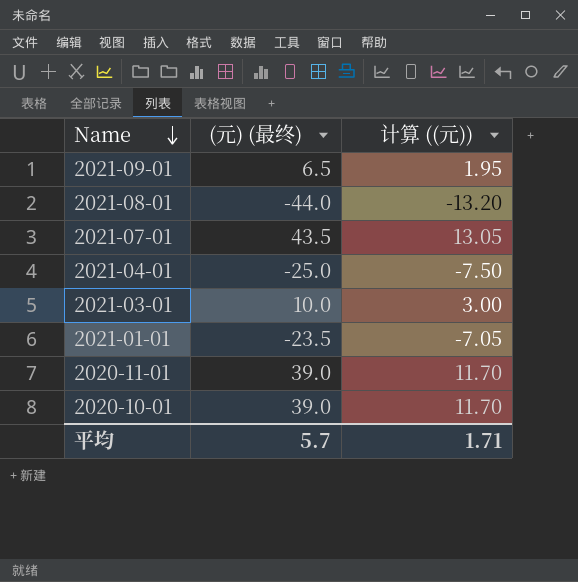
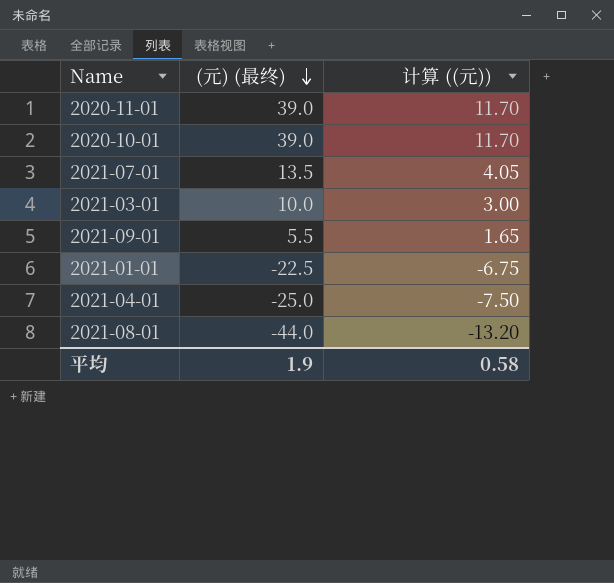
row order: Name descending -> (元) (最终) descending
2021-07-01 | (元) (最终): 43.5 -> 13.5
2021-07-01 | 计算 ((元)): 13.05 -> 4.05
2021-09-01 | (元) (最终): 6.5 -> 5.5
2021-09-01 | 计算 ((元)): 1.95 -> 1.65
2021-01-01 | (元) (最终): -23.5 -> -22.5
2021-01-01 | 计算 ((元)): -7.05 -> -6.75
平均 | (元) (最终): 5.7 -> 1.9
平均 | 计算 ((元)): 1.71 -> 0.58

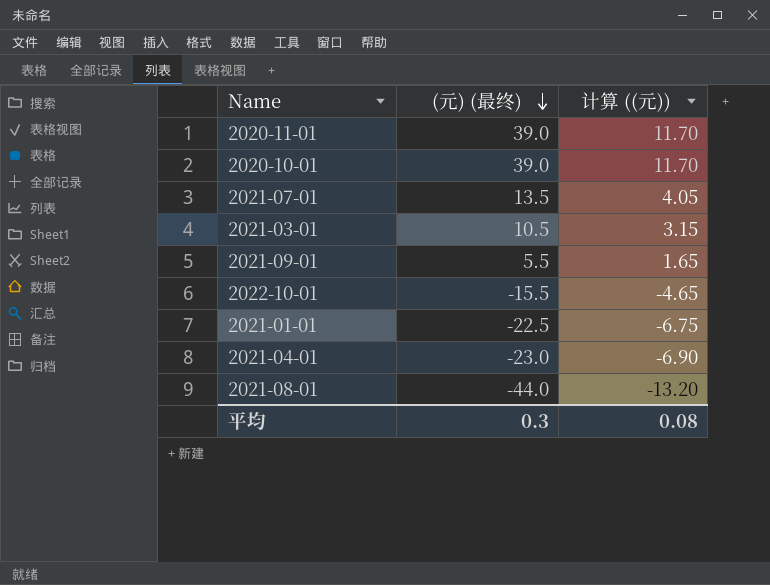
2021-03-01 | (元) (最终): 10.0 -> 10.5
2021-03-01 | 计算 ((元)): 3.00 -> 3.15
row 2022-10-01: none -> -15.5 | -4.65
2021-04-01 | (元) (最终): -25.0 -> -23.0
2021-04-01 | 计算 ((元)): -7.50 -> -6.90
平均 | (元) (最终): 1.9 -> 0.3
平均 | 计算 ((元)): 0.58 -> 0.08

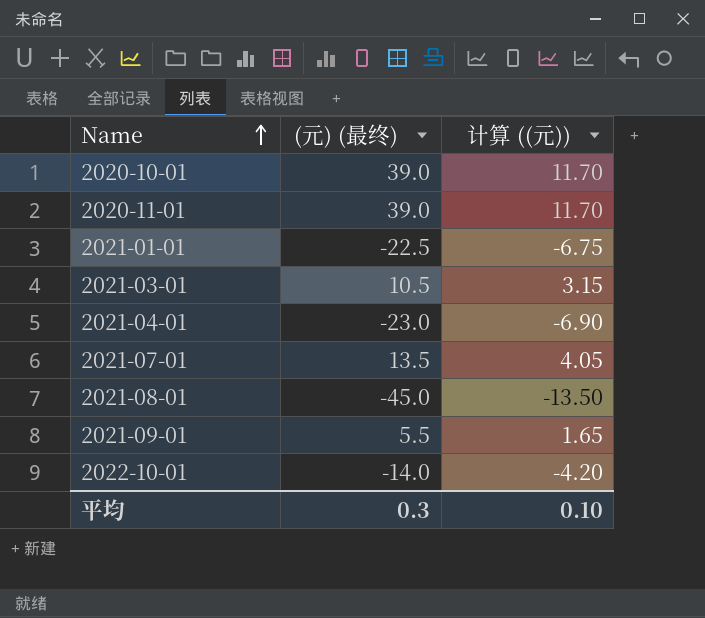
row order: (元) (最终) descending -> Name ascending
2021-08-01 | (元) (最终): -44.0 -> -45.0
2021-08-01 | 计算 ((元)): -13.20 -> -13.50
2022-10-01 | (元) (最终): -15.5 -> -14.0
2022-10-01 | 计算 ((元)): -4.65 -> -4.20
平均 | 计算 ((元)): 0.08 -> 0.10

